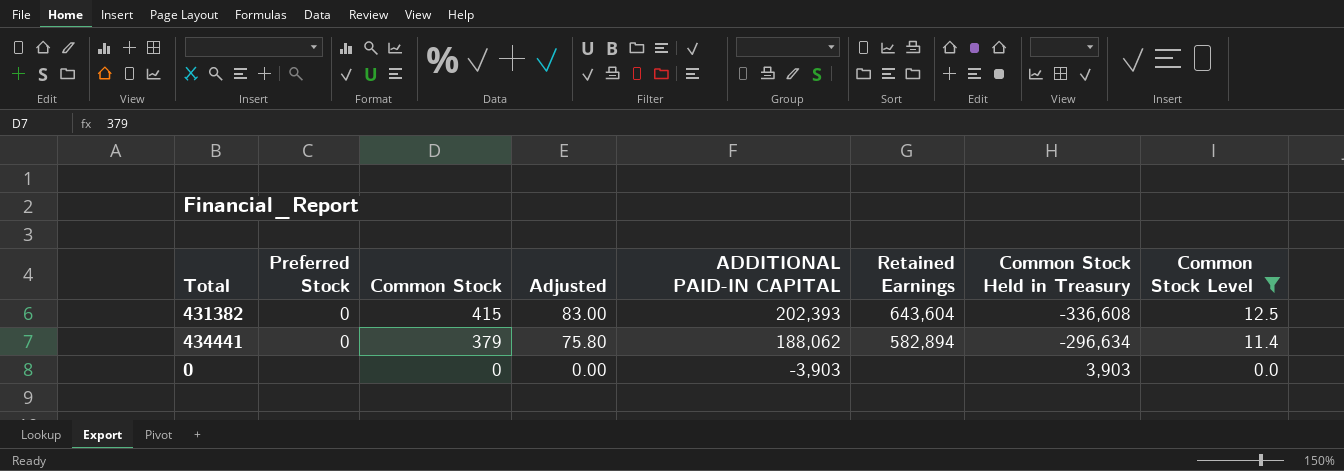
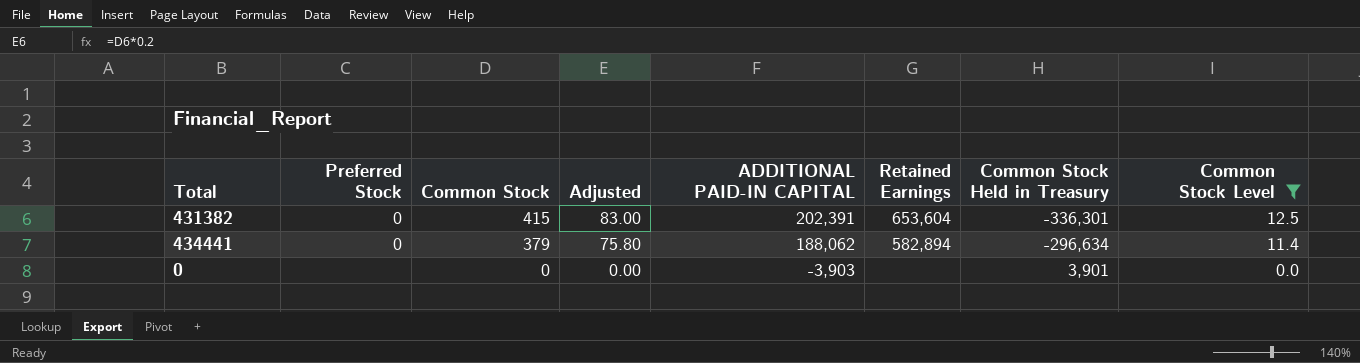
431382 | ADDITIONAL PAID-IN CAPITAL: 202,393 -> 202,391
431382 | Retained Earnings: 643,604 -> 653,604
431382 | Common Stock Held in Treasury: -336,608 -> -336,301
0 | Common Stock Held in Treasury: 3,903 -> 3,901

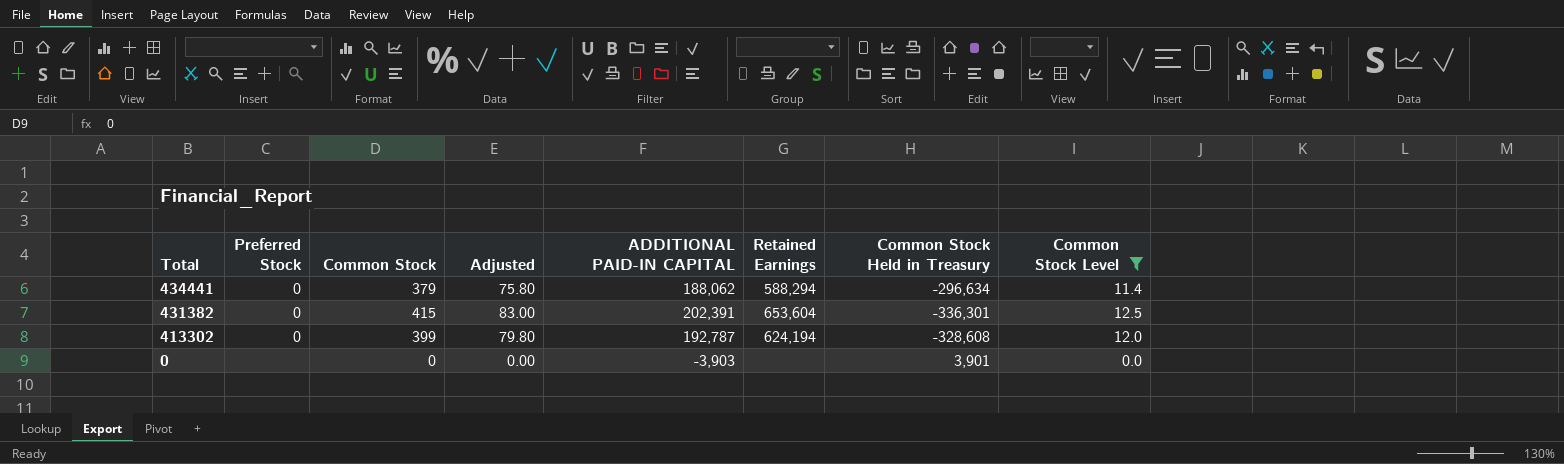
row order: Common Stock descending -> Total descending
434441 | Retained Earnings: 582,894 -> 588,294
row 413302: none -> 0 | 399 | 79.80 | 192,787 | 624,194 | -328,608 | 12.0

